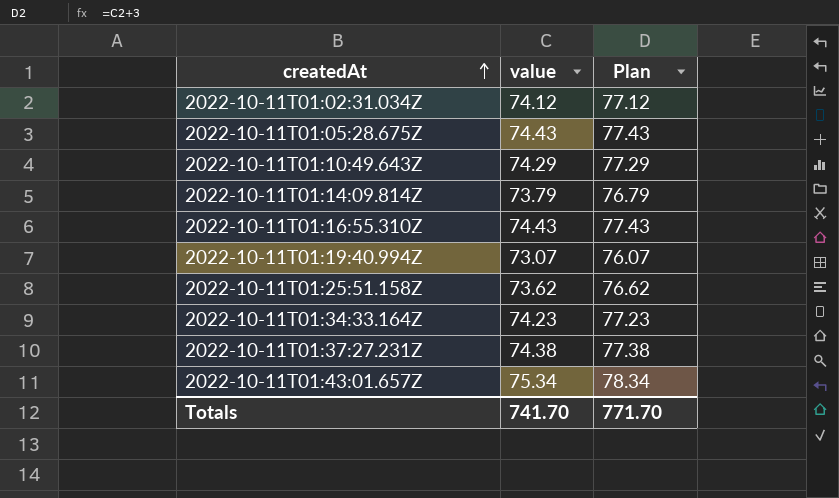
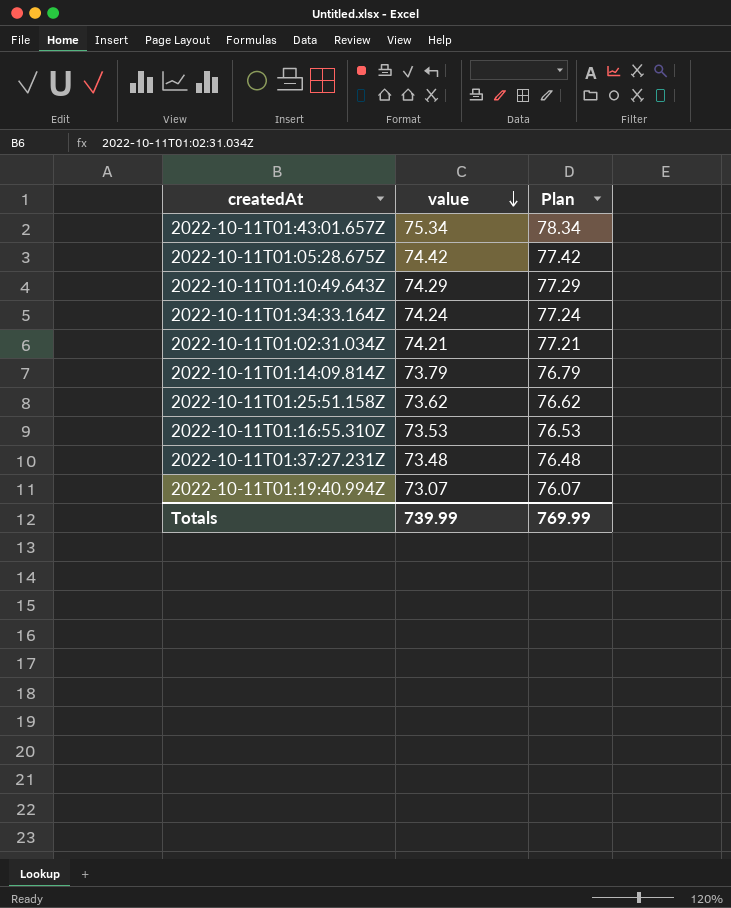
row order: createdAt ascending -> value descending
2022-10-11T01:05:28.675Z | value: 74.43 -> 74.42
2022-10-11T01:05:28.675Z | Plan: 77.43 -> 77.42
2022-10-11T01:34:33.164Z | value: 74.23 -> 74.24
2022-10-11T01:34:33.164Z | Plan: 77.23 -> 77.24
2022-10-11T01:02:31.034Z | value: 74.12 -> 74.21
2022-10-11T01:02:31.034Z | Plan: 77.12 -> 77.21
2022-10-11T01:16:55.310Z | value: 74.43 -> 73.53
2022-10-11T01:16:55.310Z | Plan: 77.43 -> 76.53
2022-10-11T01:37:27.231Z | value: 74.38 -> 73.48
2022-10-11T01:37:27.231Z | Plan: 77.38 -> 76.48
Totals | value: 741.70 -> 739.99
Totals | Plan: 771.70 -> 769.99

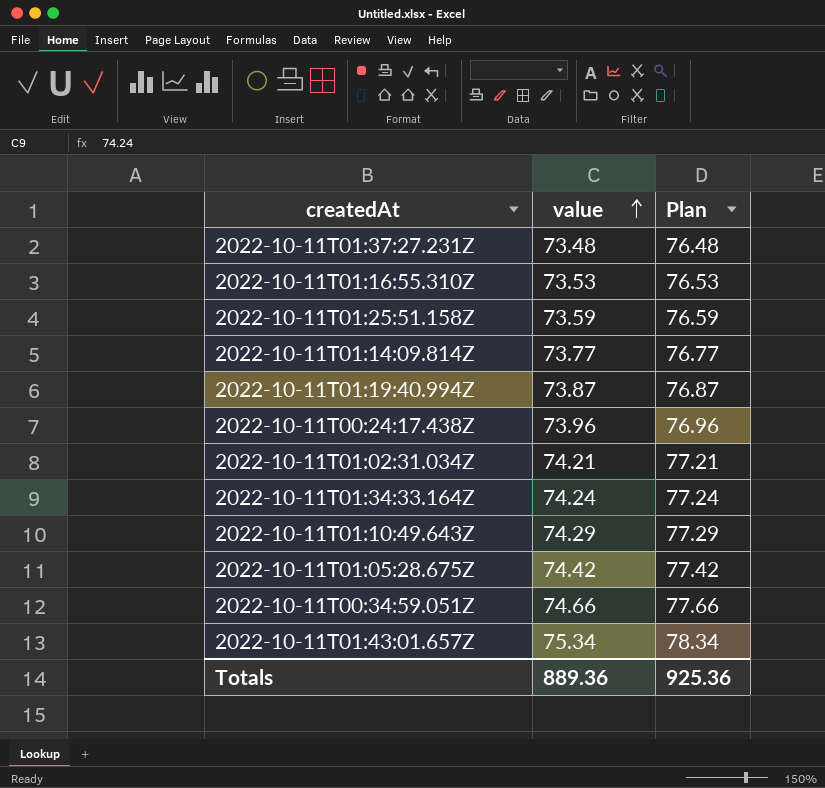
row order: value descending -> value ascending
2022-10-11T01:25:51.158Z | value: 73.62 -> 73.59
2022-10-11T01:25:51.158Z | Plan: 76.62 -> 76.59
2022-10-11T01:14:09.814Z | value: 73.79 -> 73.77
2022-10-11T01:14:09.814Z | Plan: 76.79 -> 76.77
2022-10-11T01:19:40.994Z | value: 73.07 -> 73.87
2022-10-11T01:19:40.994Z | Plan: 76.07 -> 76.87
row 2022-10-11T00:24:17.438Z: none -> 73.96 | 76.96
row 2022-10-11T00:34:59.051Z: none -> 74.66 | 77.66
Totals | value: 739.99 -> 889.36
Totals | Plan: 769.99 -> 925.36

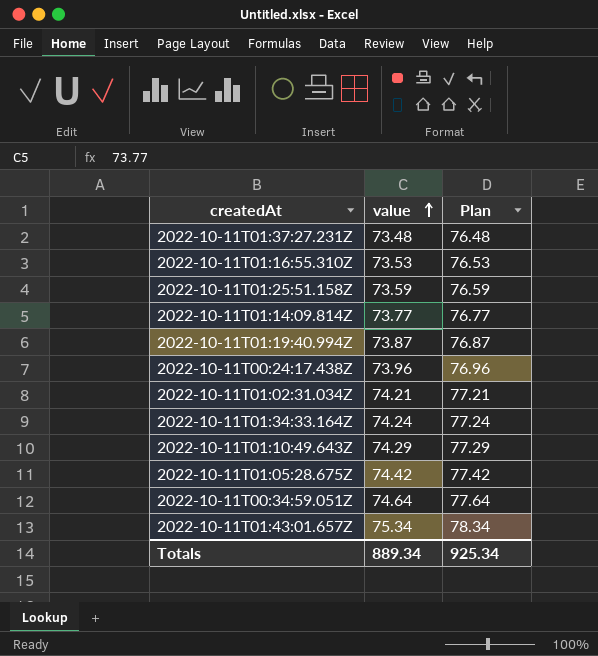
2022-10-11T00:34:59.051Z | value: 74.66 -> 74.64
2022-10-11T00:34:59.051Z | Plan: 77.66 -> 77.64
Totals | value: 889.36 -> 889.34
Totals | Plan: 925.36 -> 925.34

